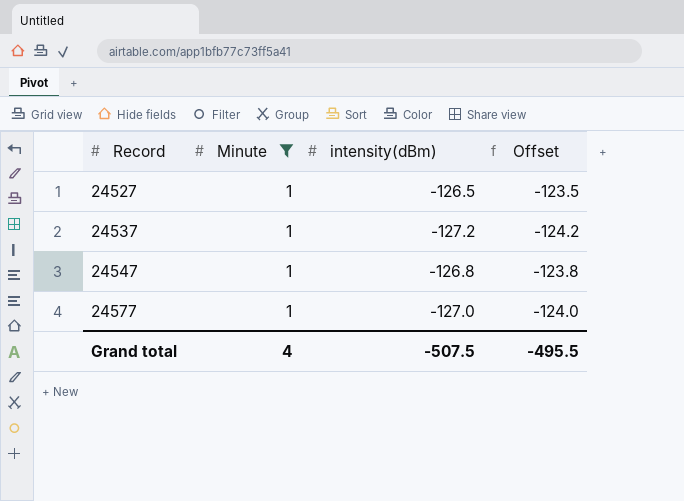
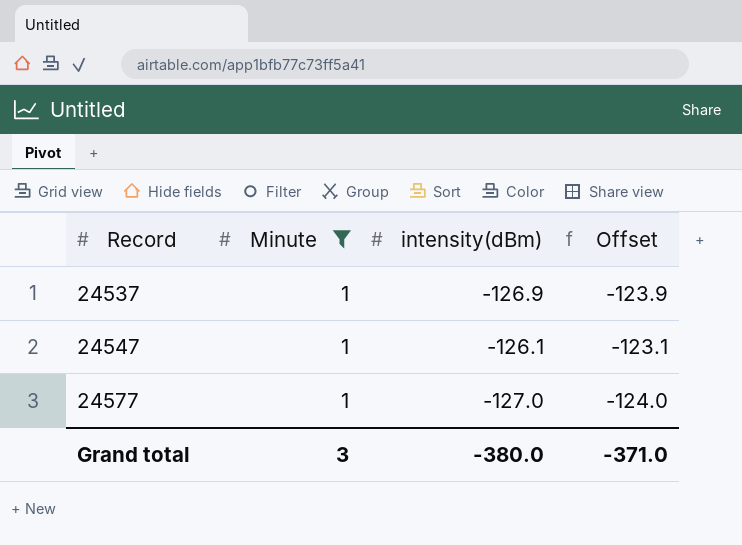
row 24527: 1 | -126.5 | -123.5 -> none
24537 | intensity(dBm): -127.2 -> -126.9
24537 | Offset: -124.2 -> -123.9
24547 | intensity(dBm): -126.8 -> -126.1
24547 | Offset: -123.8 -> -123.1
Grand total | Minute: 4 -> 3
Grand total | intensity(dBm): -507.5 -> -380.0
Grand total | Offset: -495.5 -> -371.0

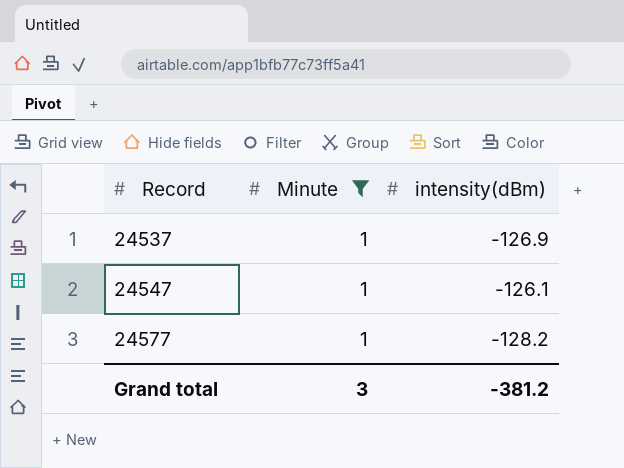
column Offset | formula: [intensity(dBm)] + 3 -> none
24577 | intensity(dBm): -127.0 -> -128.2
Grand total | intensity(dBm): -380.0 -> -381.2

